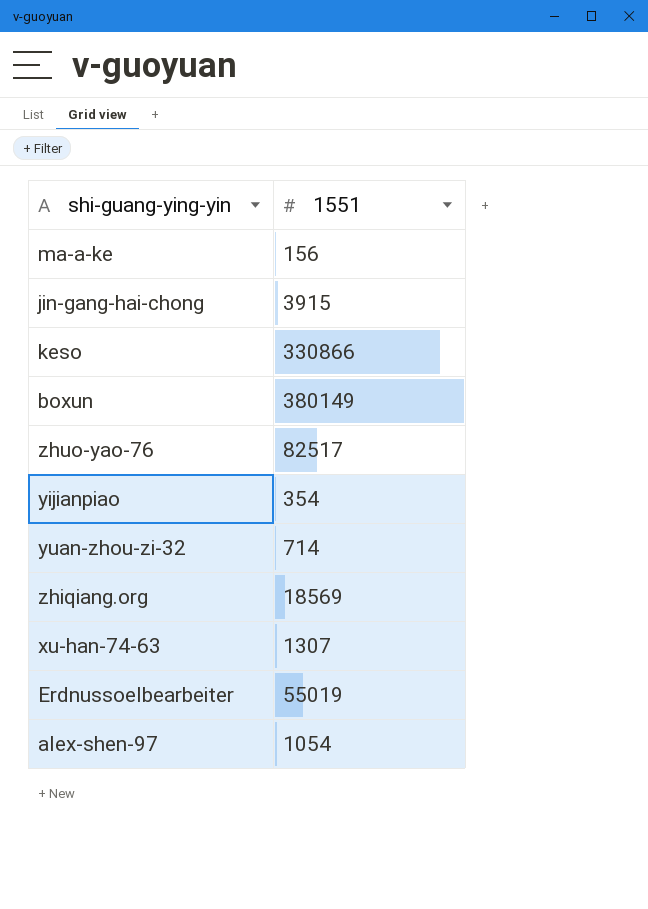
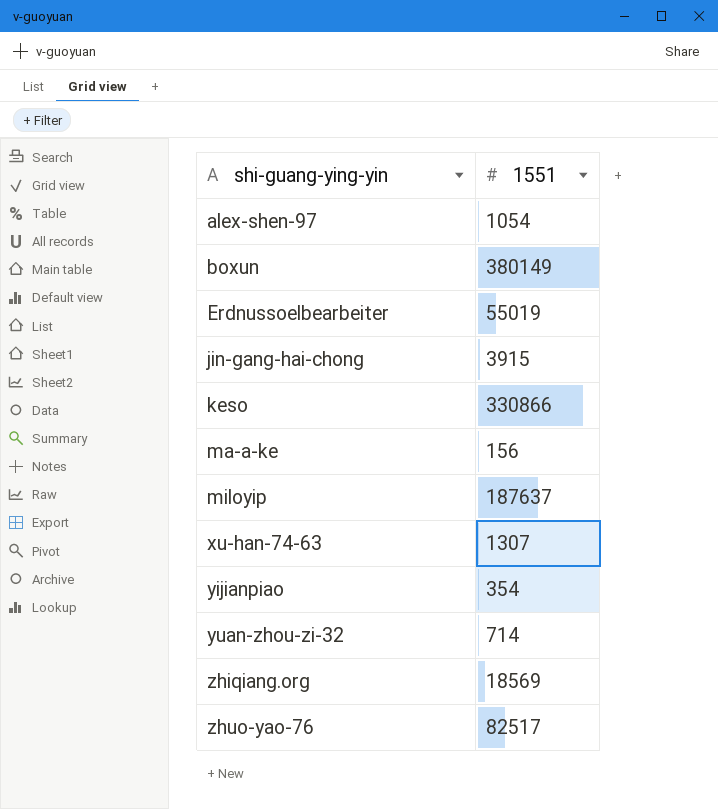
row order: none -> shi-guang-ying-yin ascending
row miloyip: none -> 187637

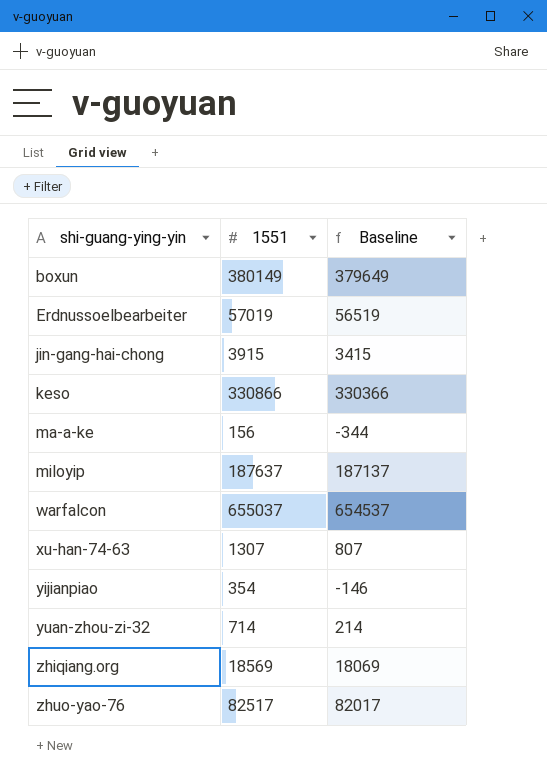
column Baseline | formula: none -> [1551] - 500
row alex-shen-97: 1054 -> none
Erdnussoelbearbeiter | 1551: 55019 -> 57019
row warfalcon: none -> 655037 | 654537

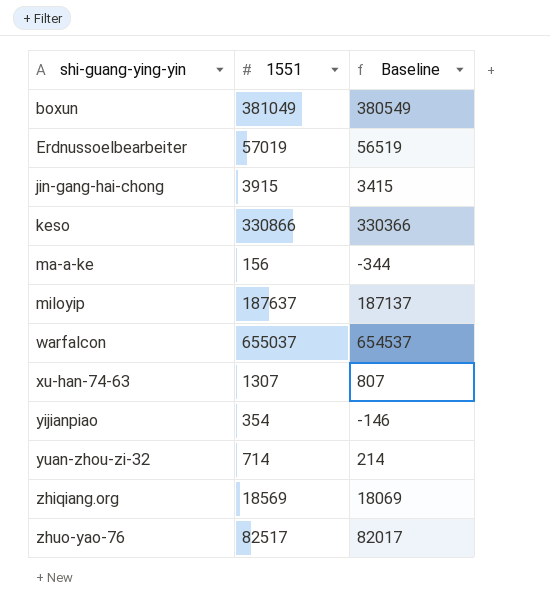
boxun | 1551: 380149 -> 381049
boxun | Baseline: 379649 -> 380549

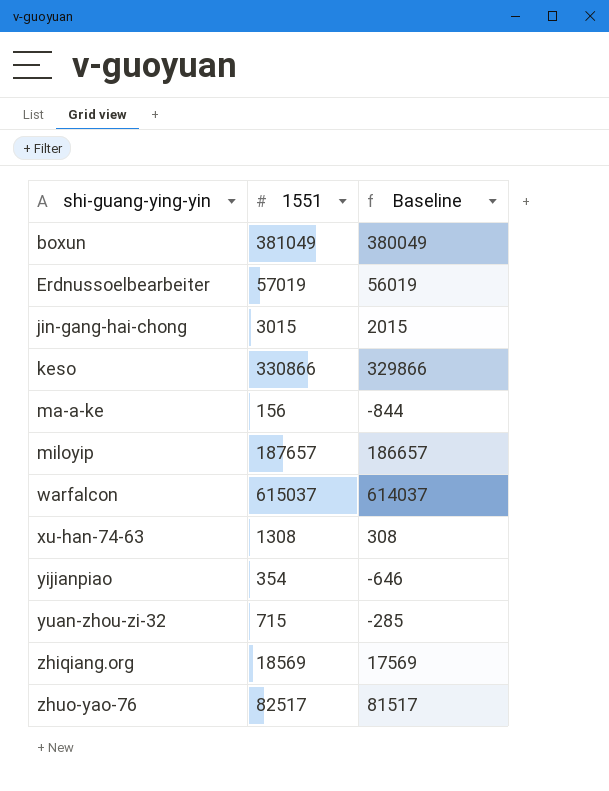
column Baseline | formula: [1551] - 500 -> [1551] - 1000
jin-gang-hai-chong | 1551: 3915 -> 3015
miloyip | 1551: 187637 -> 187657
warfalcon | 1551: 655037 -> 615037
xu-han-74-63 | 1551: 1307 -> 1308
yuan-zhou-zi-32 | 1551: 714 -> 715

